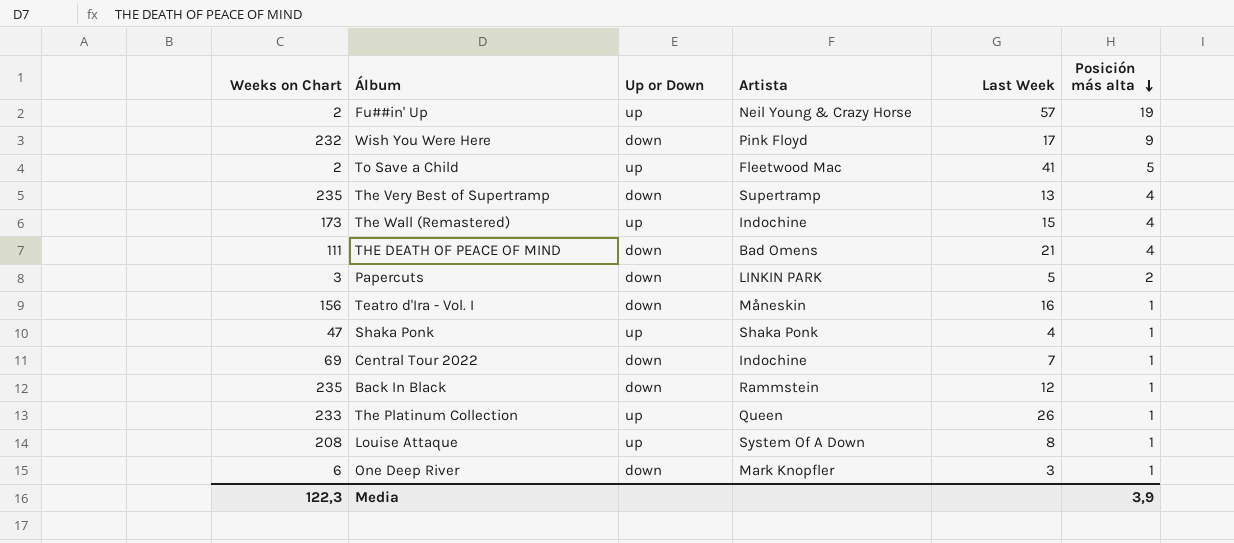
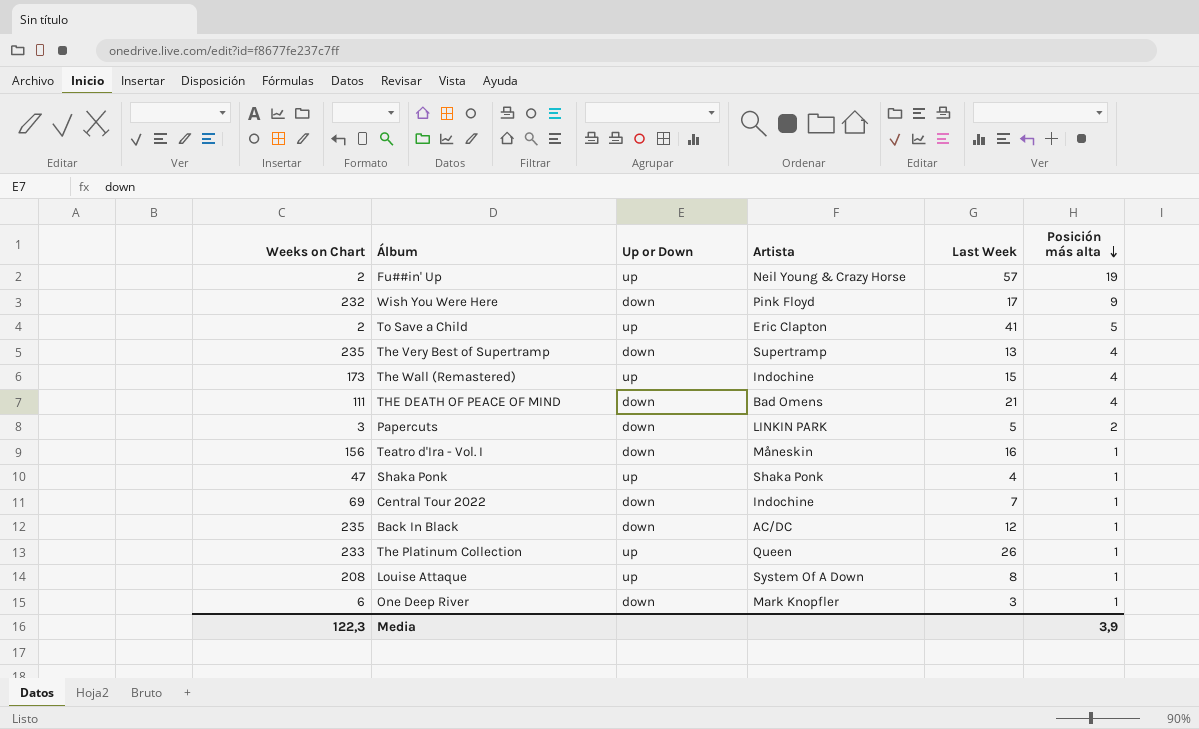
To Save a Child | Artista: Fleetwood Mac -> Eric Clapton
Back In Black | Artista: Rammstein -> AC/DC

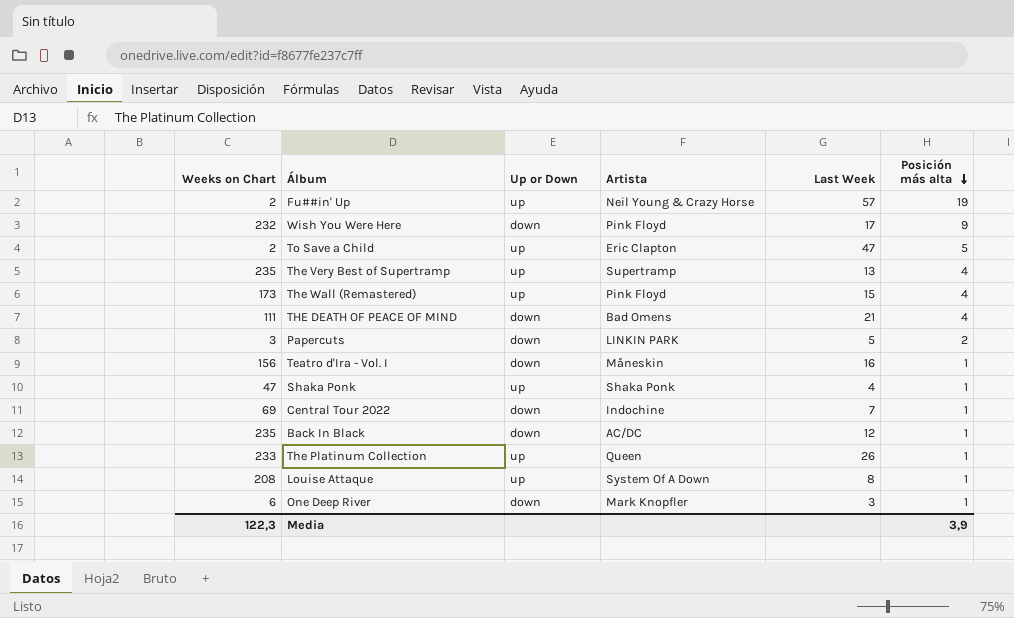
To Save a Child | Last Week: 41 -> 47
The Very Best of Supertramp | Up or Down: down -> up
The Wall (Remastered) | Artista: Indochine -> Pink Floyd

